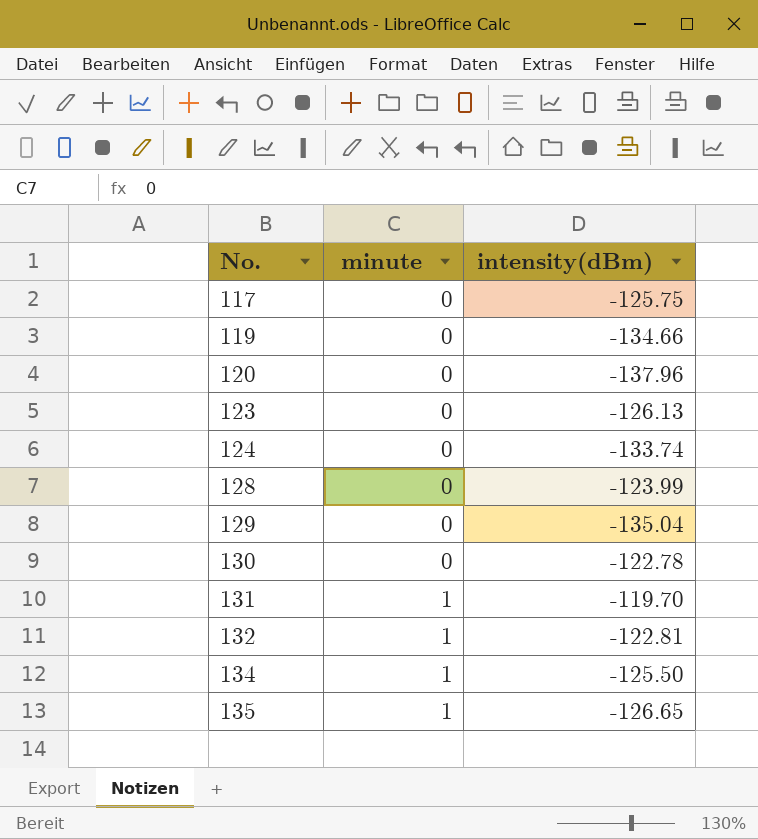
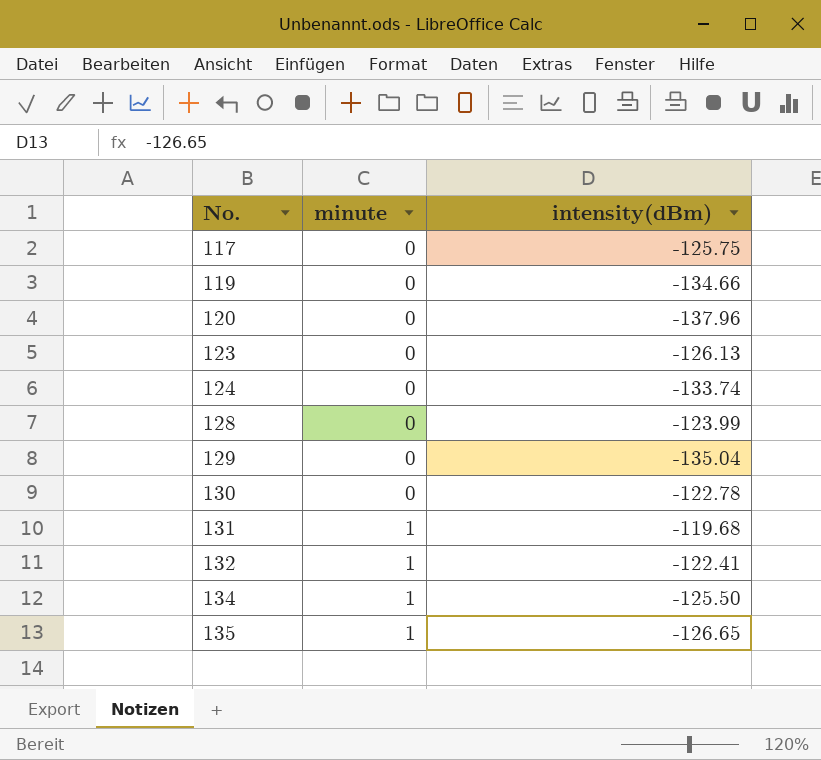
131 | intensity(dBm): -119.70 -> -119.68
132 | intensity(dBm): -122.81 -> -122.41

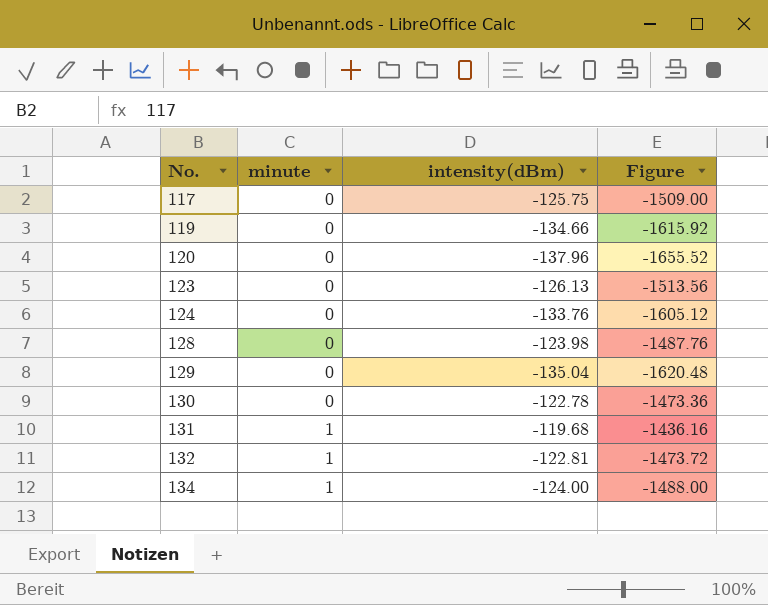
column Figure | formula: none -> [intensity(dBm)] * 12
row 135: 1 | -126.65 -> none
124 | intensity(dBm): -133.74 -> -133.76
128 | intensity(dBm): -123.99 -> -123.98
132 | intensity(dBm): -122.41 -> -122.81
134 | intensity(dBm): -125.50 -> -124.00

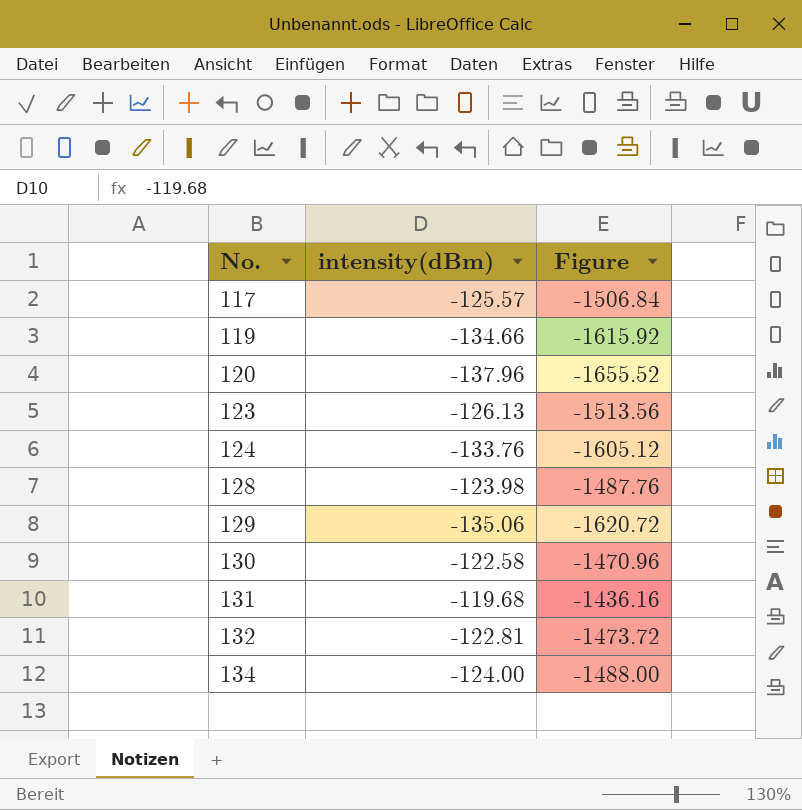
column minute | position: 2 -> none
117 | intensity(dBm): -125.75 -> -125.57
117 | Figure: -1509.00 -> -1506.84
129 | intensity(dBm): -135.04 -> -135.06
129 | Figure: -1620.48 -> -1620.72
130 | intensity(dBm): -122.78 -> -122.58
130 | Figure: -1473.36 -> -1470.96

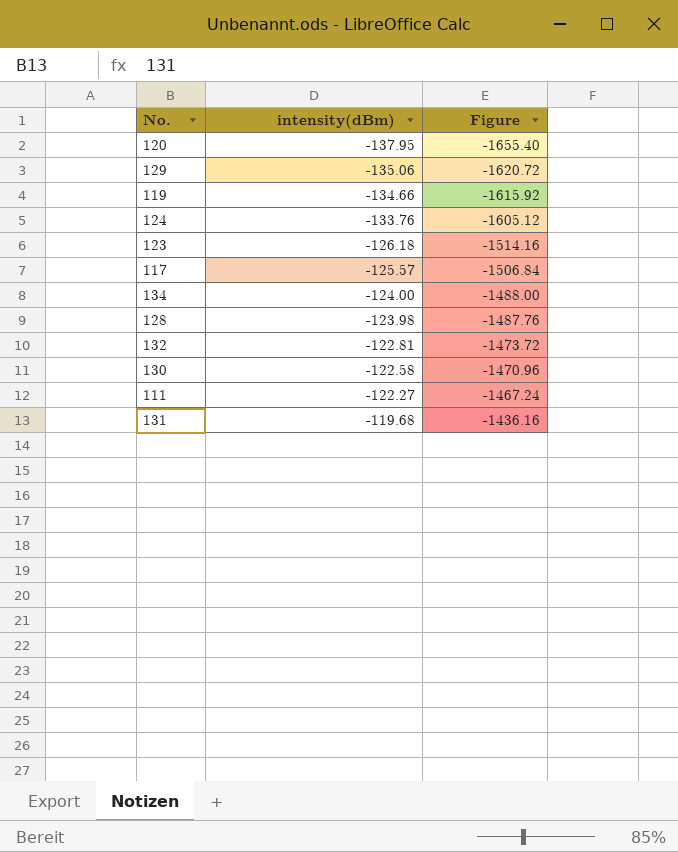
row order: No. ascending -> intensity(dBm) ascending
120 | intensity(dBm): -137.96 -> -137.95
120 | Figure: -1655.52 -> -1655.40
123 | intensity(dBm): -126.13 -> -126.18
123 | Figure: -1513.56 -> -1514.16
row 111: none -> -122.27 | -1467.24

